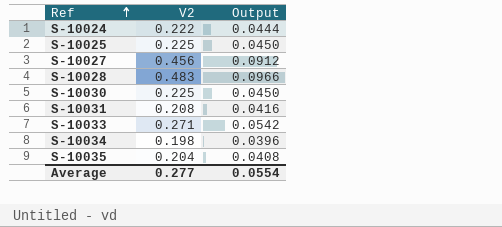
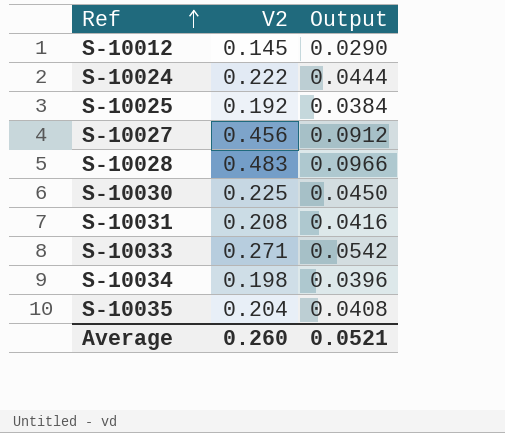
row S-10012: none -> 0.145 | 0.0290
S-10025 | V2: 0.225 -> 0.192
S-10025 | Output: 0.0450 -> 0.0384
Average | V2: 0.277 -> 0.260
Average | Output: 0.0554 -> 0.0521

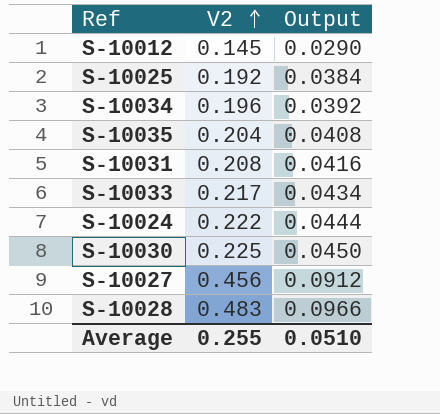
row order: Ref ascending -> V2 ascending
S-10034 | V2: 0.198 -> 0.196
S-10034 | Output: 0.0396 -> 0.0392
S-10033 | V2: 0.271 -> 0.217
S-10033 | Output: 0.0542 -> 0.0434
Average | V2: 0.260 -> 0.255
Average | Output: 0.0521 -> 0.0510

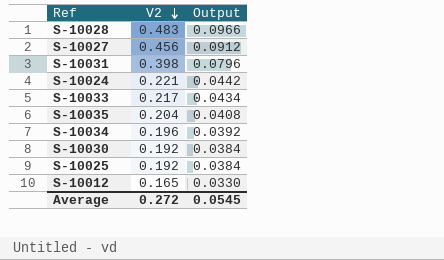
row order: V2 ascending -> V2 descending
S-10031 | V2: 0.208 -> 0.398
S-10031 | Output: 0.0416 -> 0.0796
S-10024 | V2: 0.222 -> 0.221
S-10024 | Output: 0.0444 -> 0.0442
S-10030 | V2: 0.225 -> 0.192
S-10030 | Output: 0.0450 -> 0.0384
S-10012 | V2: 0.145 -> 0.165
S-10012 | Output: 0.0290 -> 0.0330
Average | V2: 0.255 -> 0.272
Average | Output: 0.0510 -> 0.0545

